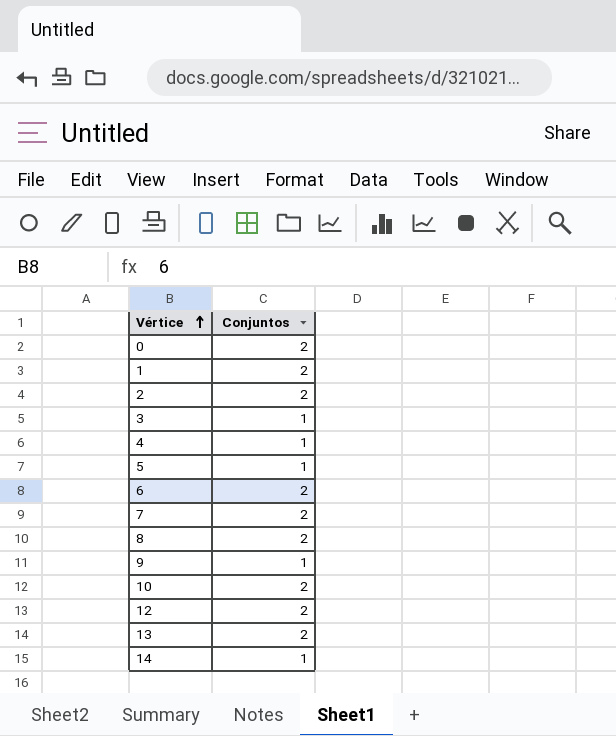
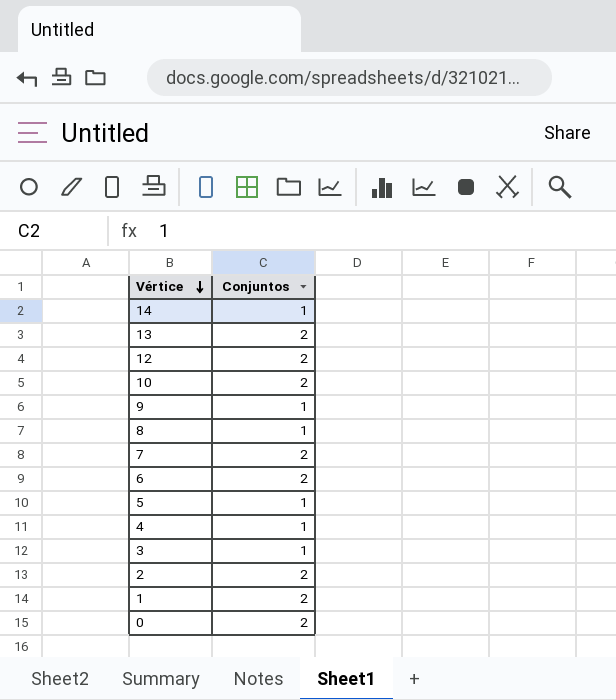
row order: Vértice ascending -> Vértice descending
8 | Conjuntos: 2 -> 1

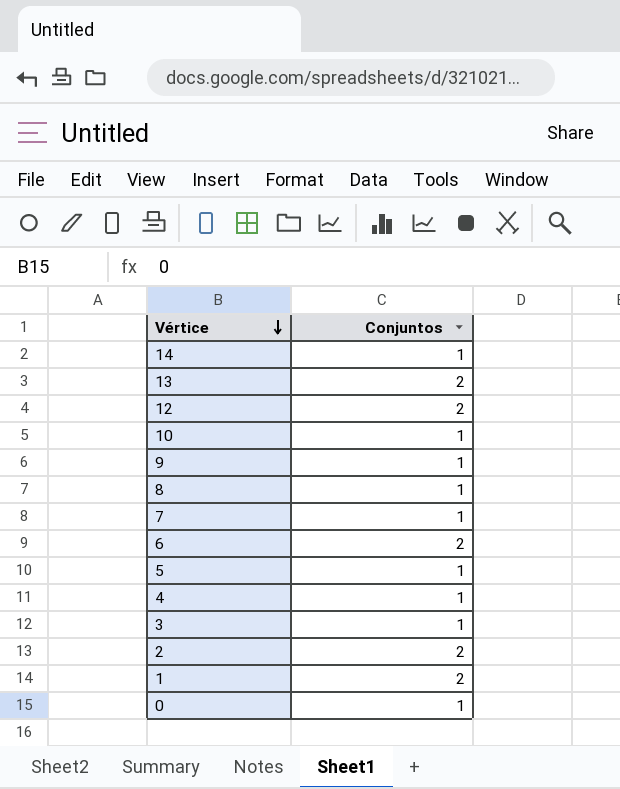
10 | Conjuntos: 2 -> 1
7 | Conjuntos: 2 -> 1
0 | Conjuntos: 2 -> 1

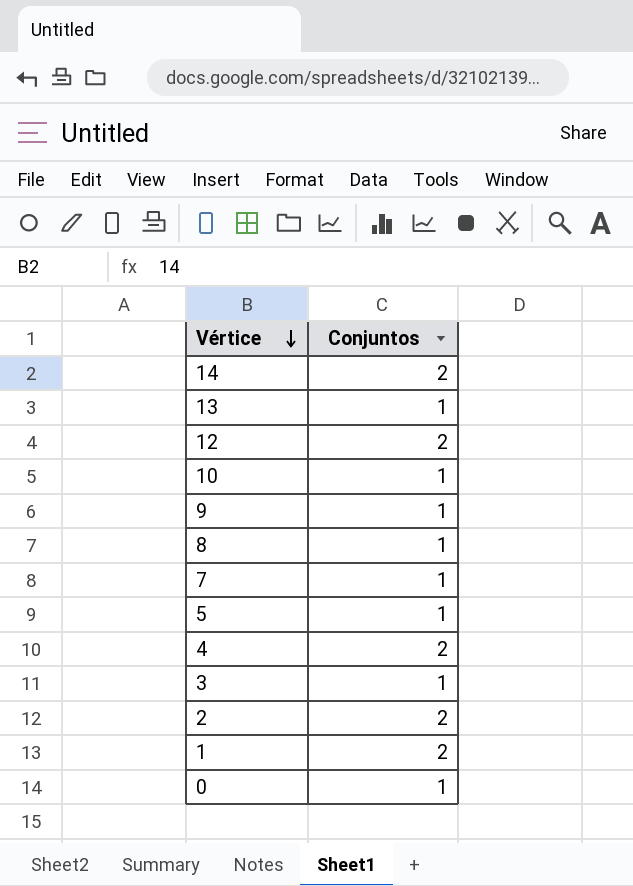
row 6: 2 -> none
14 | Conjuntos: 1 -> 2
13 | Conjuntos: 2 -> 1
4 | Conjuntos: 1 -> 2

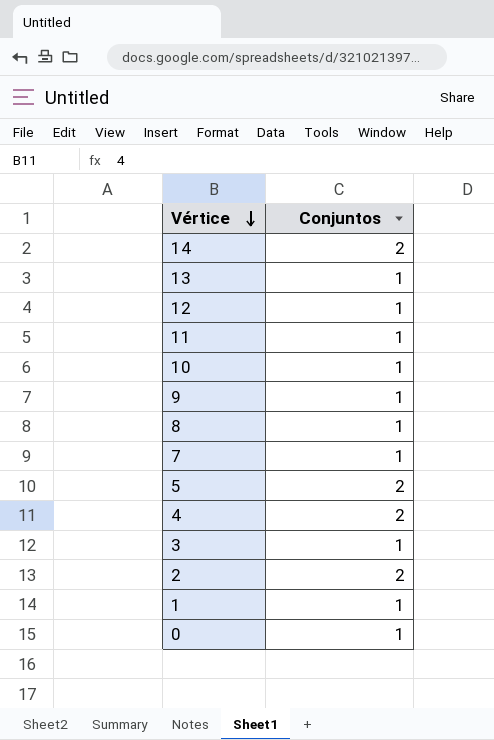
12 | Conjuntos: 2 -> 1
row 11: none -> 1
5 | Conjuntos: 1 -> 2
1 | Conjuntos: 2 -> 1

